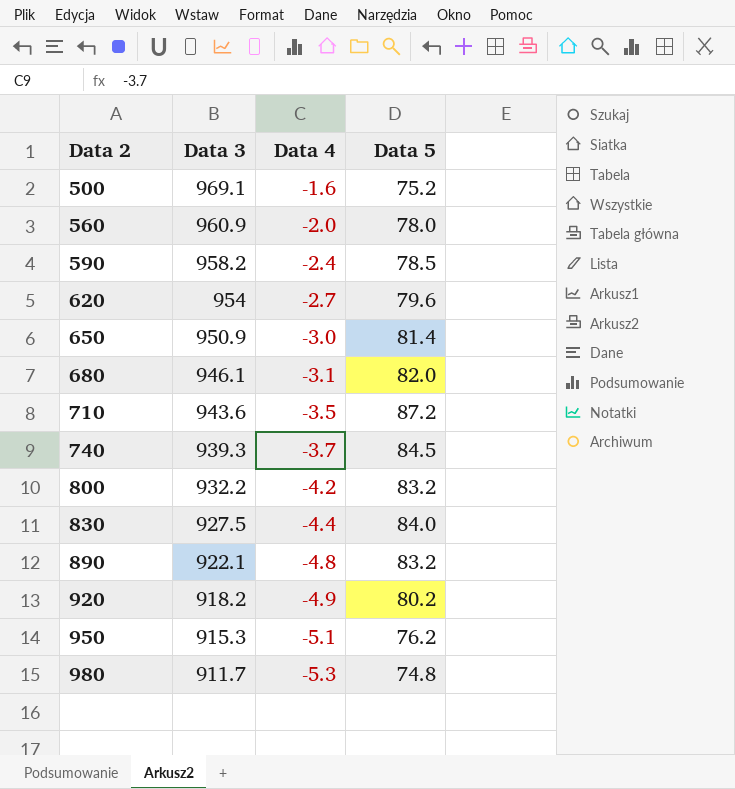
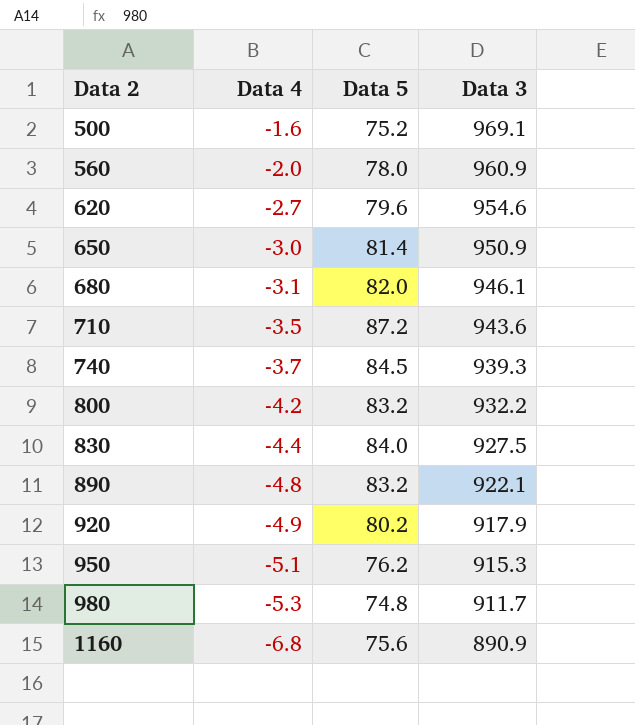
column Data 3 | position: 2 -> 4
row 590: 958.2 | -2.4 | 78.5 -> none
620 | Data 3: 954 -> 954.6
920 | Data 3: 918.2 -> 917.9
row 1160: none -> -6.8 | 75.6 | 890.9

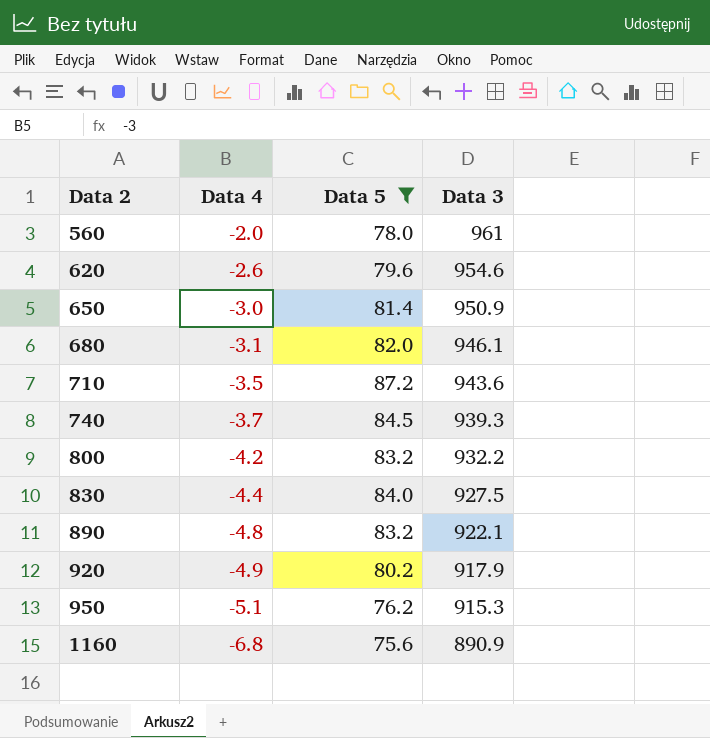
filter: none -> Data 5 >= 75.6
560 | Data 3: 960.9 -> 961
620 | Data 4: -2.7 -> -2.6

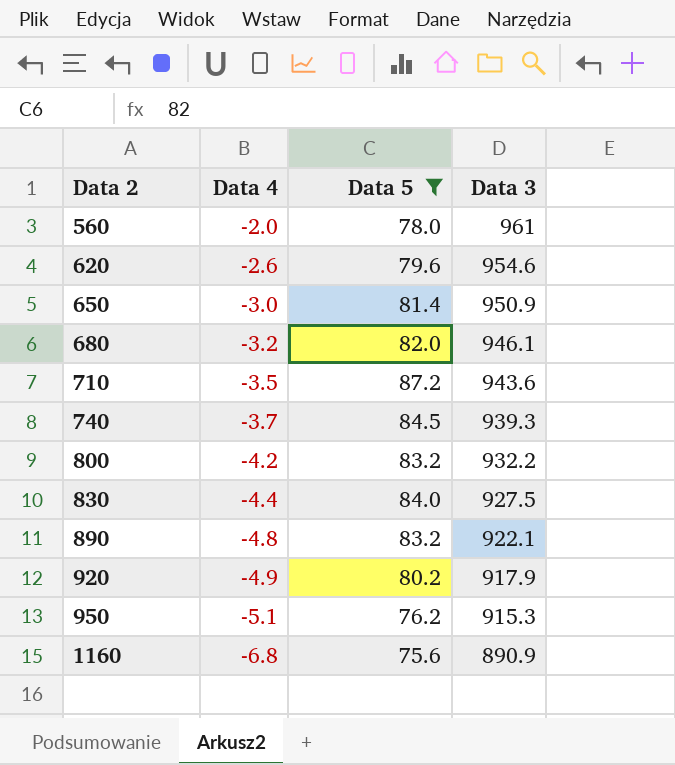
680 | Data 4: -3.1 -> -3.2

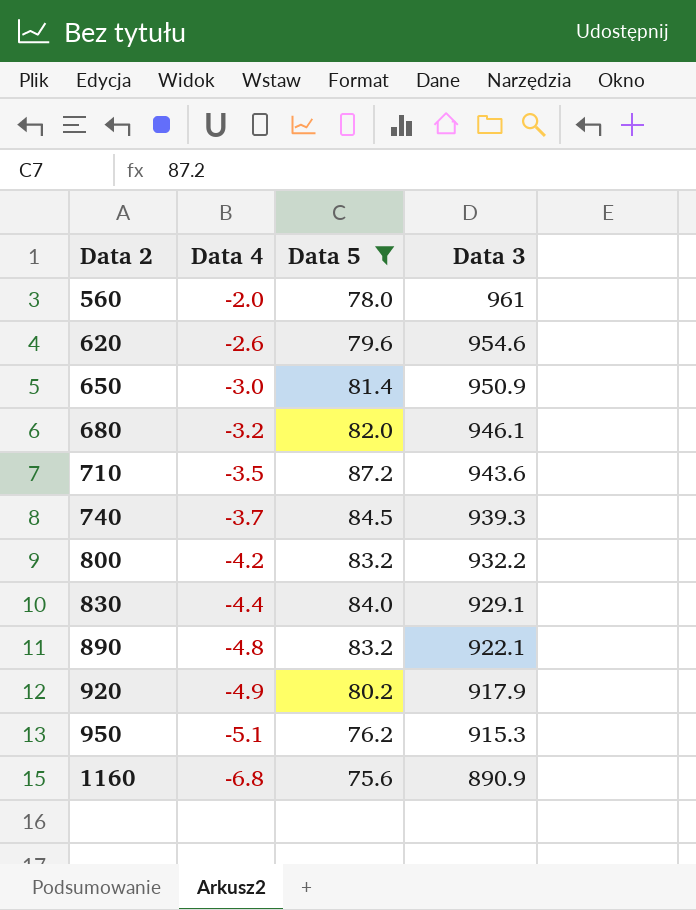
830 | Data 3: 927.5 -> 929.1

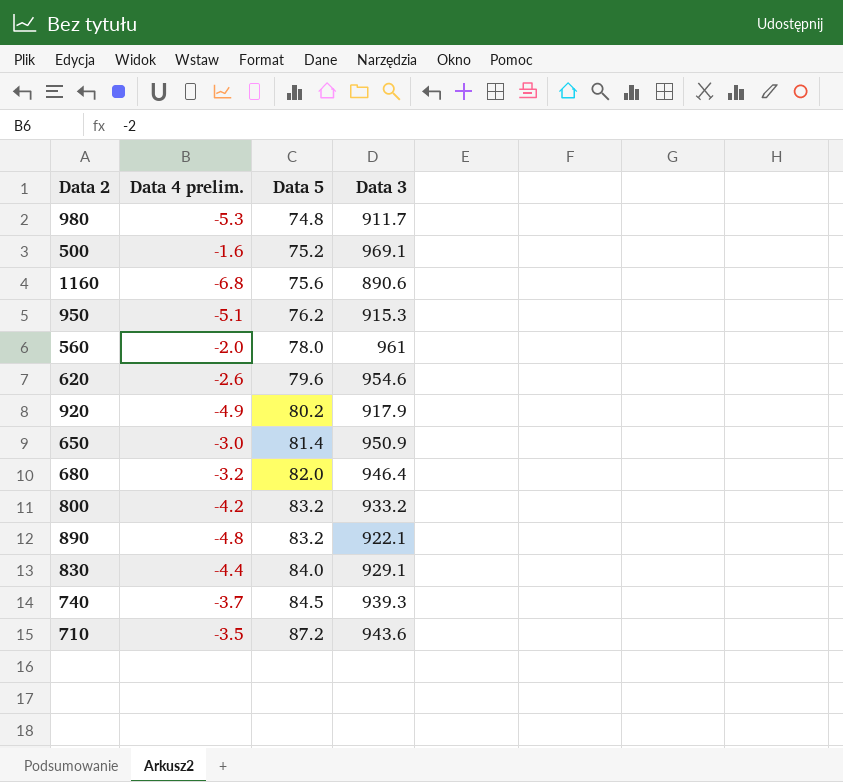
filter: Data 5 >= 75.6 -> none
row order: Data 2 ascending -> Data 5 ascending
column name: Data 4 -> Data 4 prelim.
1160 | Data 3: 890.9 -> 890.6
680 | Data 3: 946.1 -> 946.4
800 | Data 3: 932.2 -> 933.2

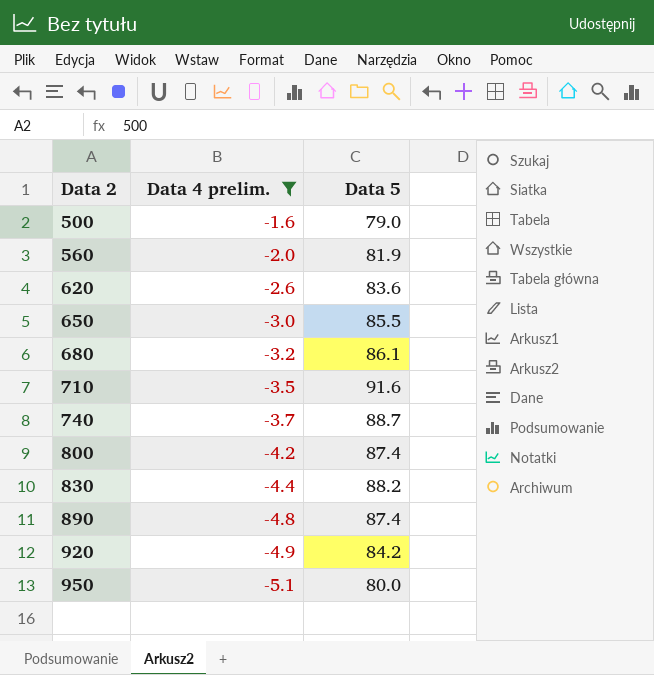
filter: none -> Data 4 prelim. >= -5.1
row order: Data 5 ascending -> Data 2 ascending
column Data 3 | position: 4 -> none
500 | Data 5: 75.2 -> 79.0
560 | Data 5: 78.0 -> 81.9
620 | Data 5: 79.6 -> 83.6
650 | Data 5: 81.4 -> 85.5
680 | Data 5: 82.0 -> 86.1
710 | Data 5: 87.2 -> 91.6
740 | Data 5: 84.5 -> 88.7
800 | Data 5: 83.2 -> 87.4
830 | Data 5: 84.0 -> 88.2
890 | Data 5: 83.2 -> 87.4
920 | Data 5: 80.2 -> 84.2
950 | Data 5: 76.2 -> 80.0

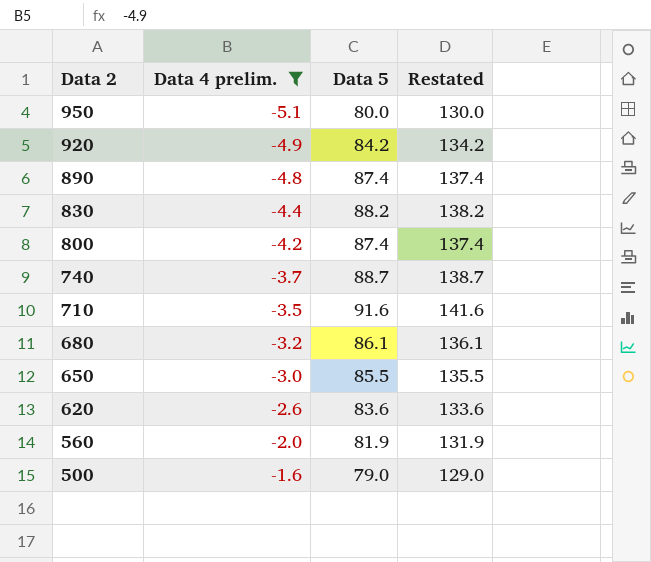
row order: Data 2 ascending -> Data 2 descending
column Restated | formula: none -> [Data 5] + 50

